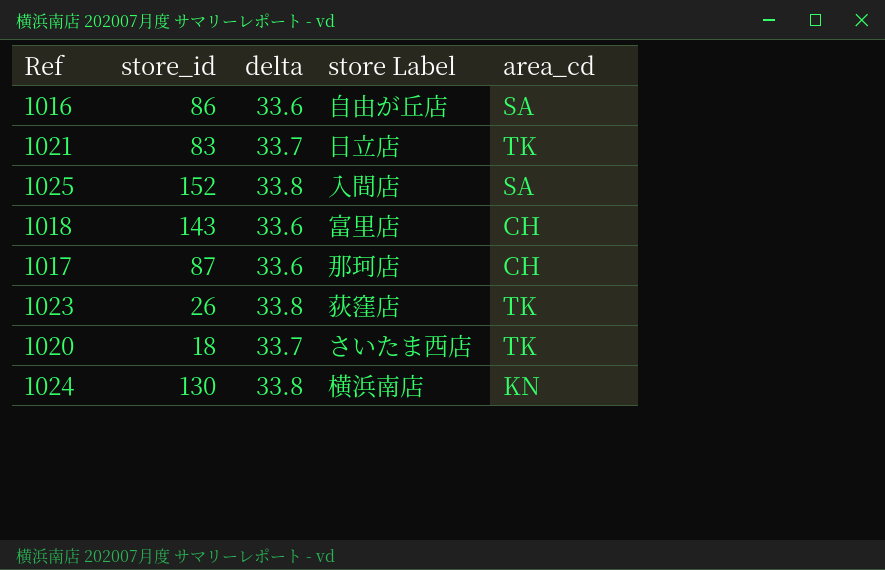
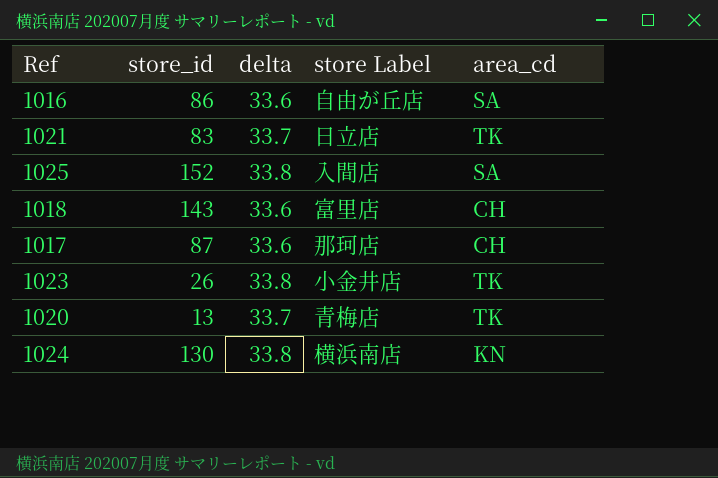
1023 | store Label: 荻窪店 -> 小金井店
1020 | store_id: 18 -> 13
1020 | store Label: さいたま西店 -> 青梅店

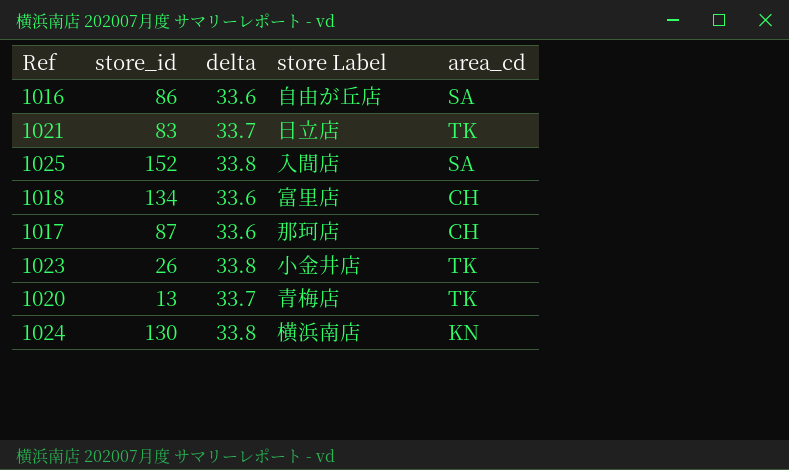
1018 | store_id: 143 -> 134

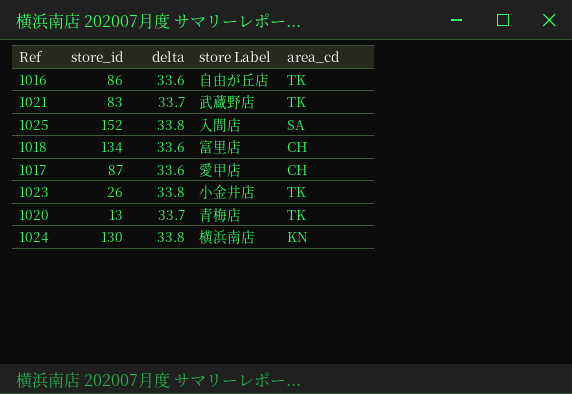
1016 | area_cd: SA -> TK
1021 | store Label: 日立店 -> 武蔵野店
1017 | store Label: 那珂店 -> 愛甲店

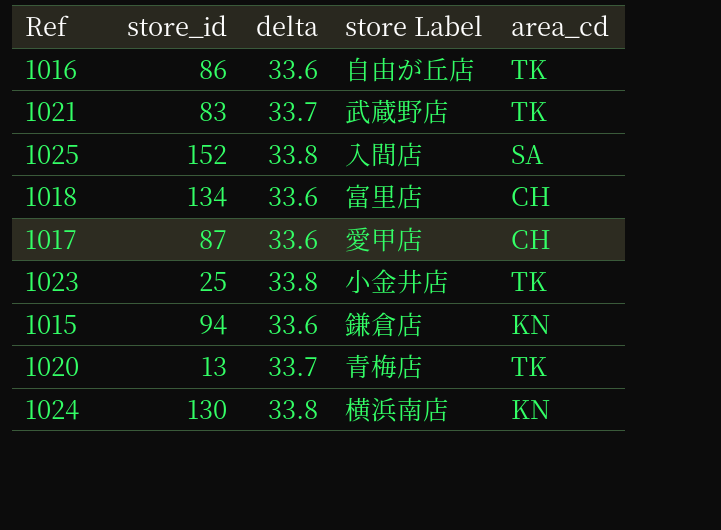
1023 | store_id: 26 -> 25
row 1015: none -> 94 | 33.6 | 鎌倉店 | KN

